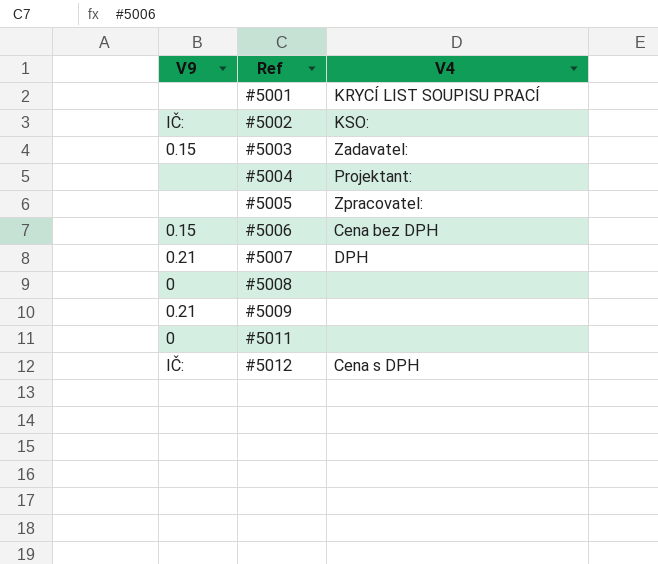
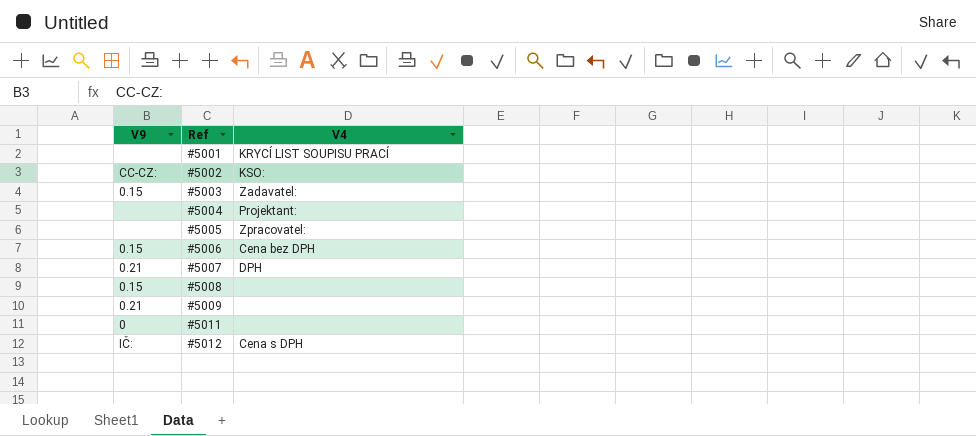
#5002 | V9: IČ: -> CC-CZ:
#5008 | V9: 0 -> 0.15

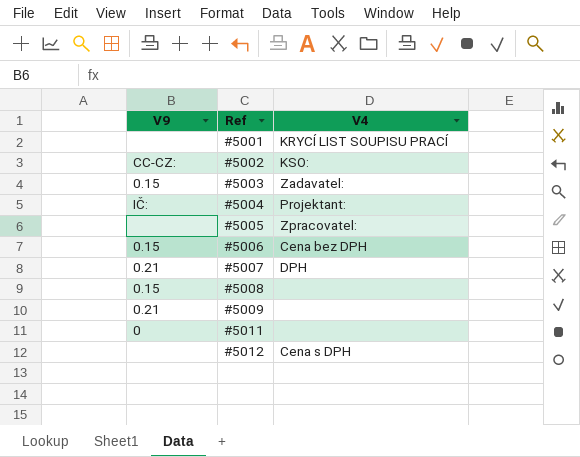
#5004 | V9: none -> IČ:
#5012 | V9: IČ: -> none

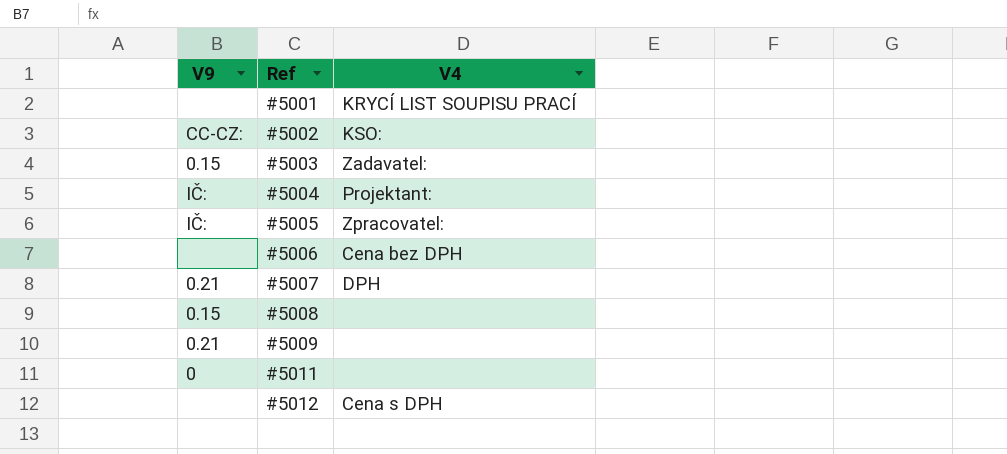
#5005 | V9: none -> IČ:
#5006 | V9: 0.15 -> none

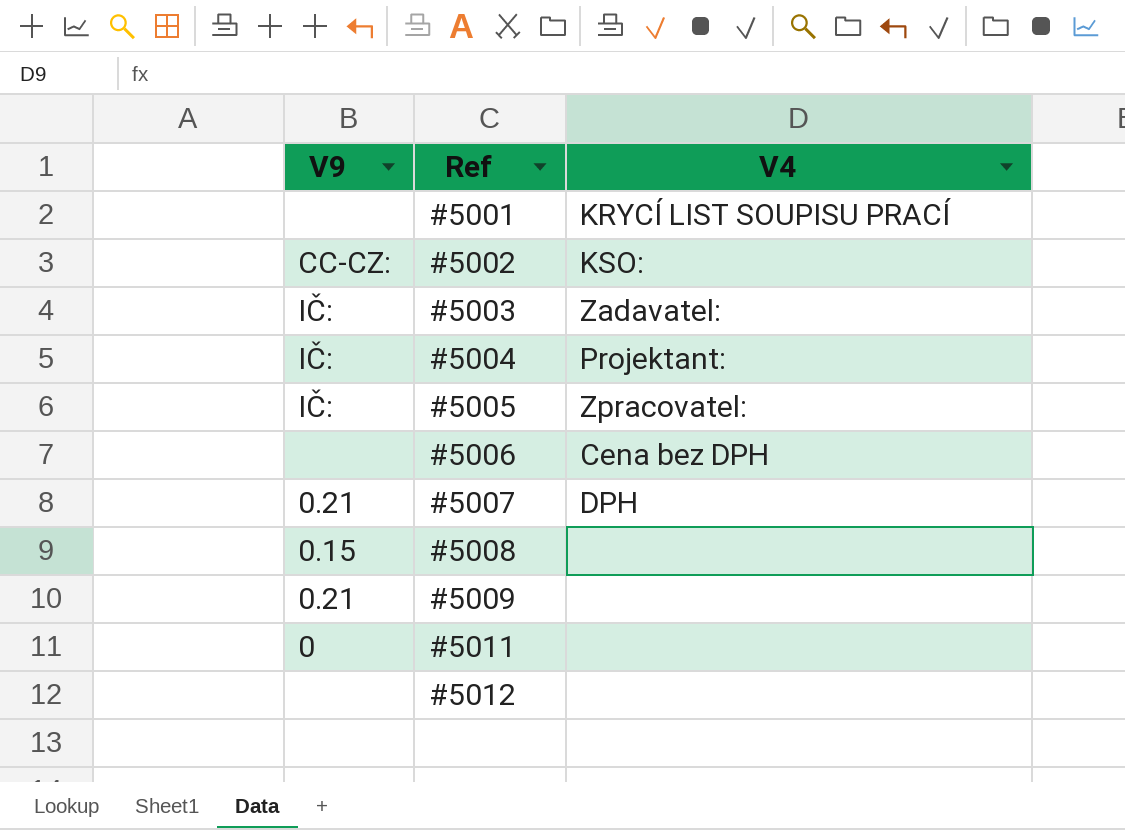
#5003 | V9: 0.15 -> IČ:
#5012 | V4: Cena s DPH -> none

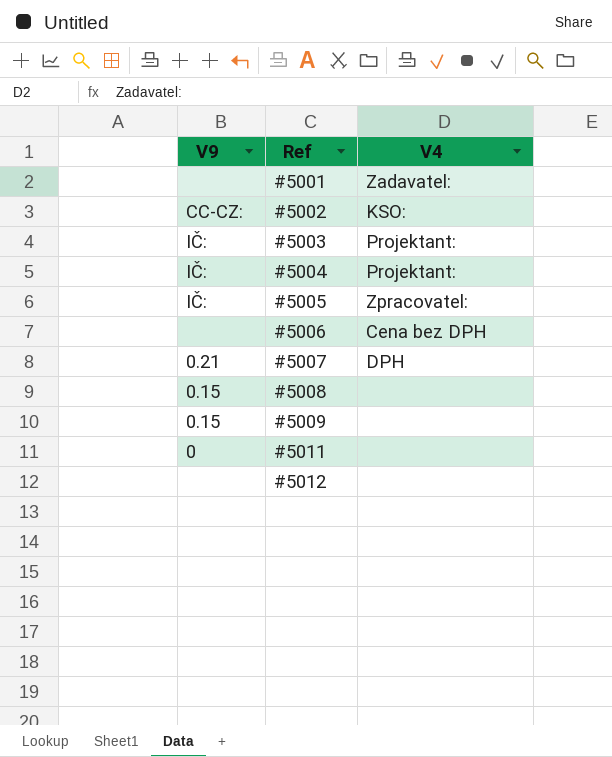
#5001 | V4: KRYCÍ LIST SOUPISU PRACÍ -> Zadavatel:
#5003 | V4: Zadavatel: -> Projektant:
#5009 | V9: 0.21 -> 0.15

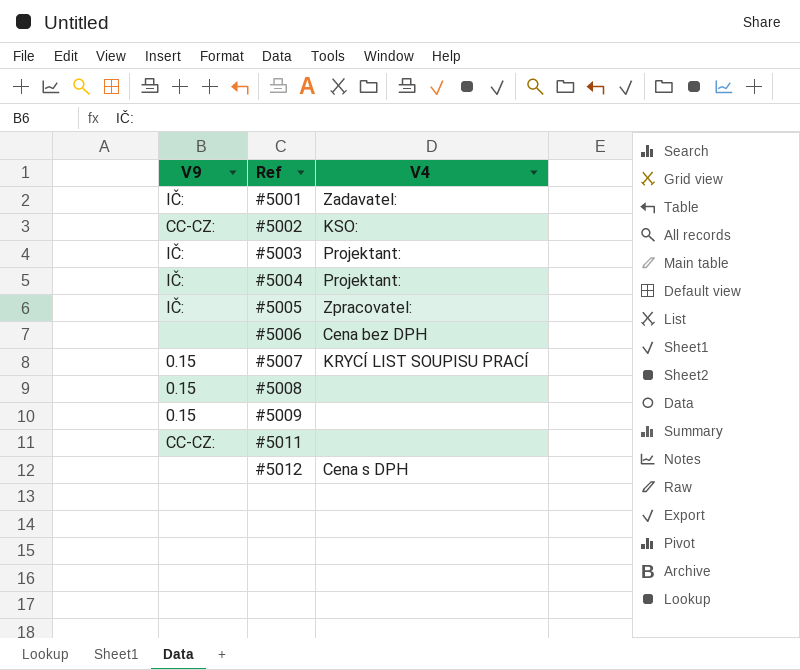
#5001 | V9: none -> IČ:
#5007 | V9: 0.21 -> 0.15
#5007 | V4: DPH -> KRYCÍ LIST SOUPISU PRACÍ
#5011 | V9: 0 -> CC-CZ:
#5012 | V4: none -> Cena s DPH

